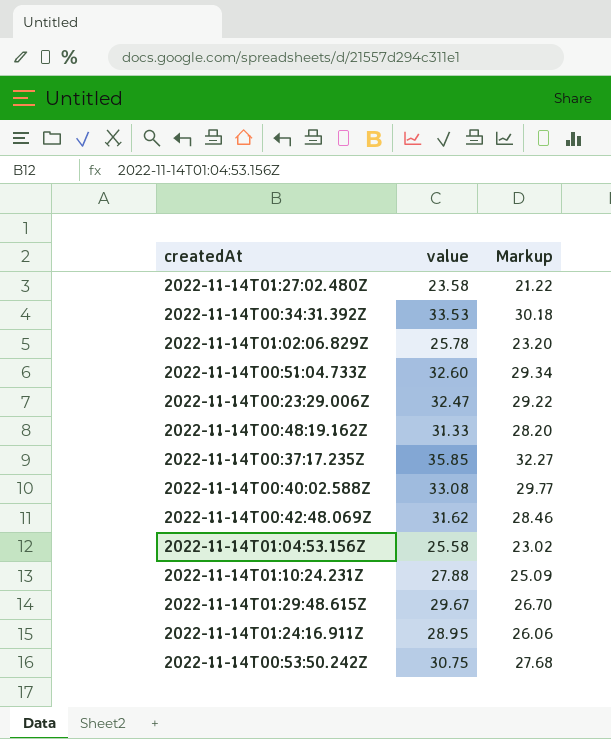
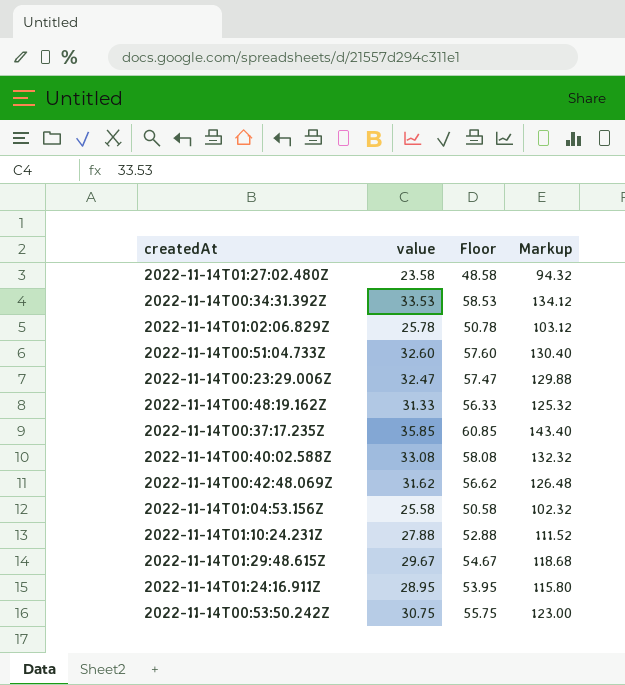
column Floor | formula: none -> [value] + 25
column Markup | formula: [value] * 0.9 -> [value] * 4

